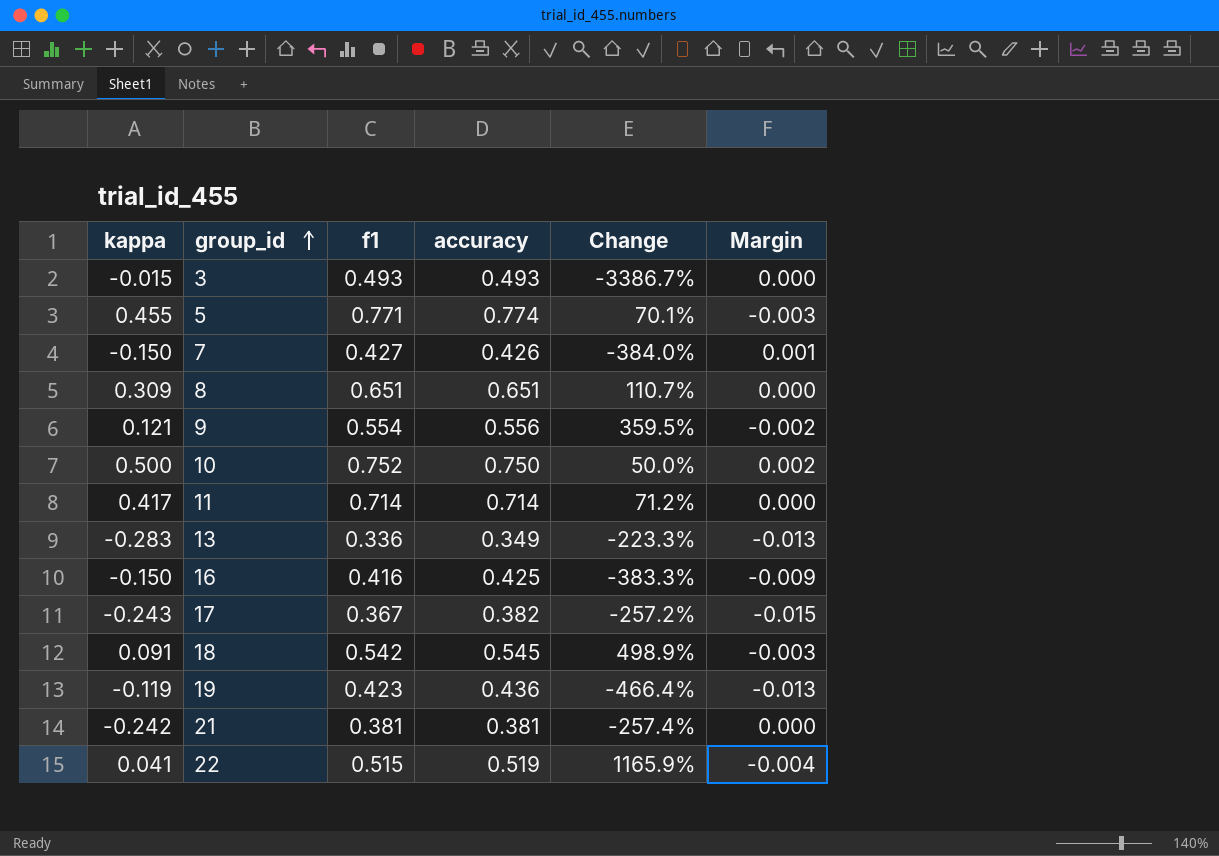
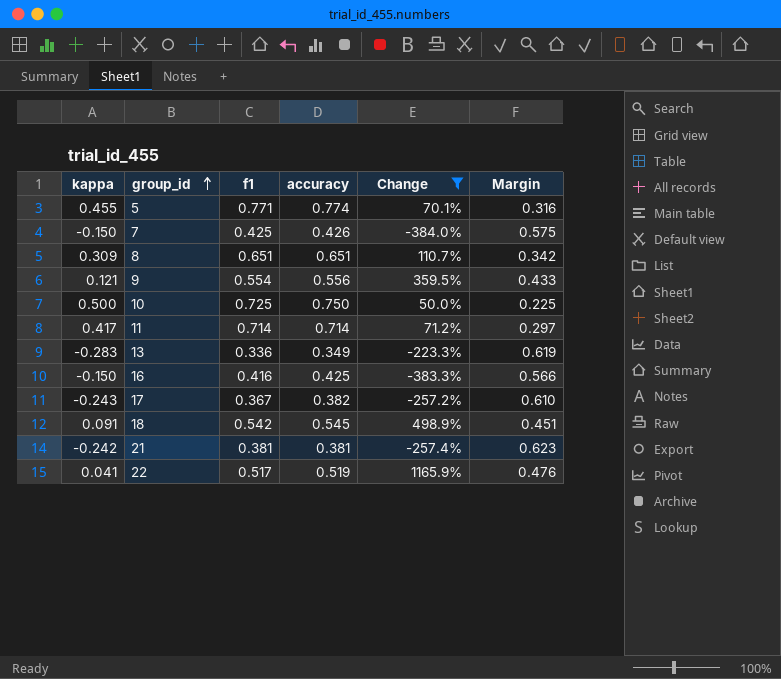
filter: none -> Change >= -384.0%
column Margin | formula: [f1] - [accuracy] -> [f1] - [kappa]
7 | f1: 0.427 -> 0.425
10 | f1: 0.752 -> 0.725
22 | f1: 0.515 -> 0.517

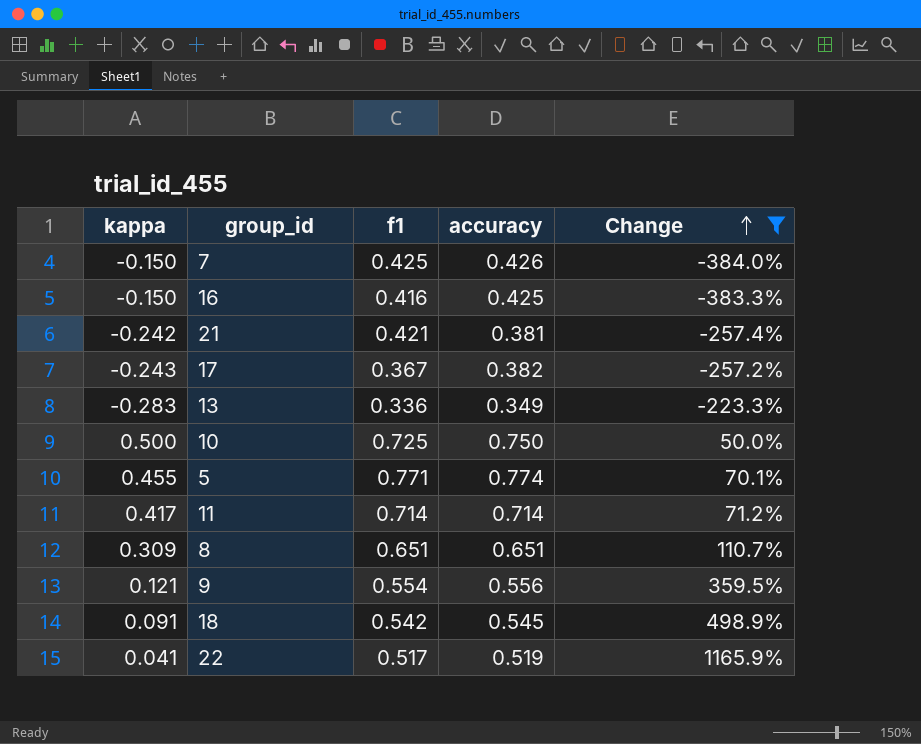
row order: group_id ascending -> Change ascending
column Margin | formula: [f1] - [kappa] -> none
21 | f1: 0.381 -> 0.421

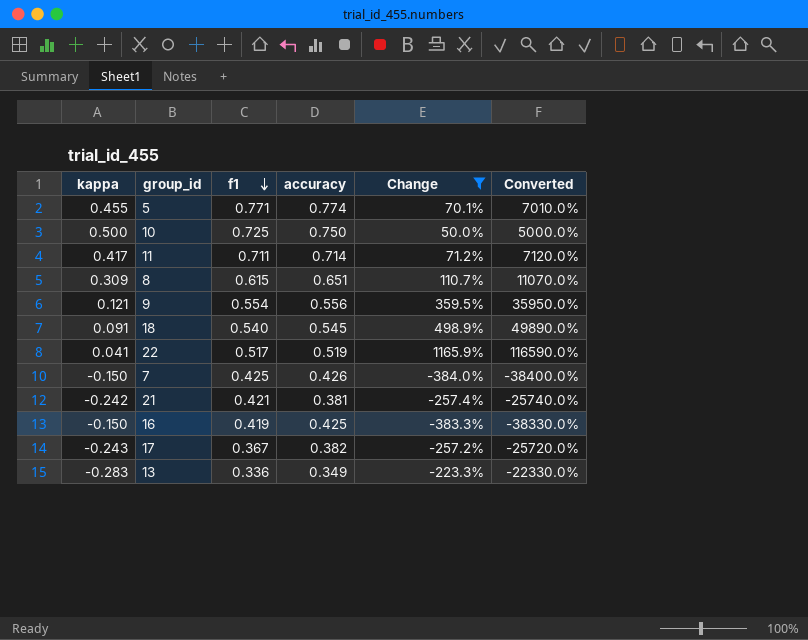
row order: Change ascending -> f1 descending
column Converted | formula: none -> [Change] * 100
11 | f1: 0.714 -> 0.711
8 | f1: 0.651 -> 0.615
18 | f1: 0.542 -> 0.540
16 | f1: 0.416 -> 0.419

